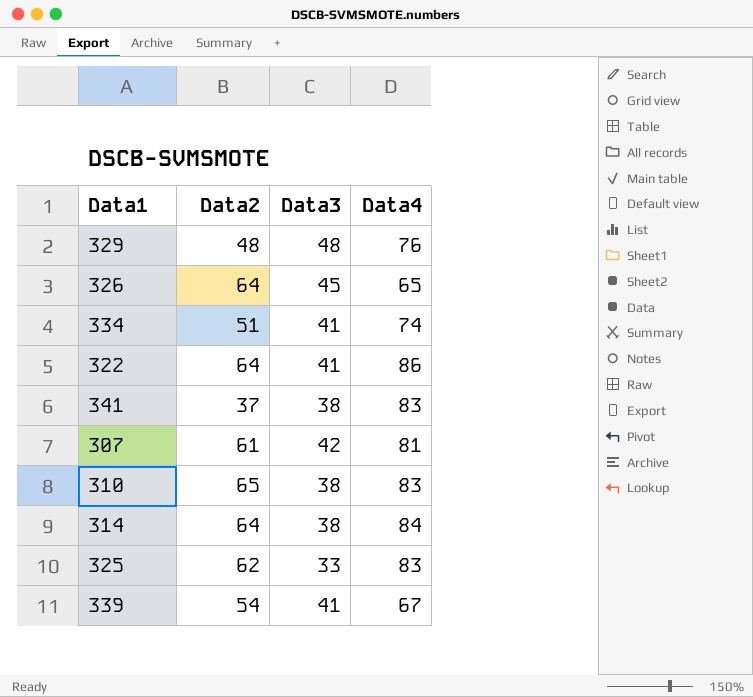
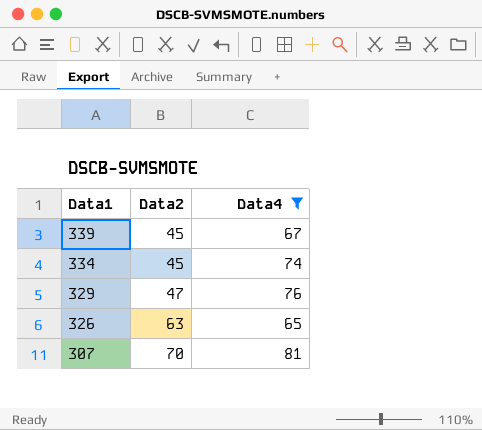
filter: none -> Data4 <= 81
row order: none -> Data1 descending
column Data3 | position: 3 -> none
339 | Data2: 54 -> 45
334 | Data2: 51 -> 45
329 | Data2: 48 -> 47
326 | Data2: 64 -> 63
307 | Data2: 61 -> 70

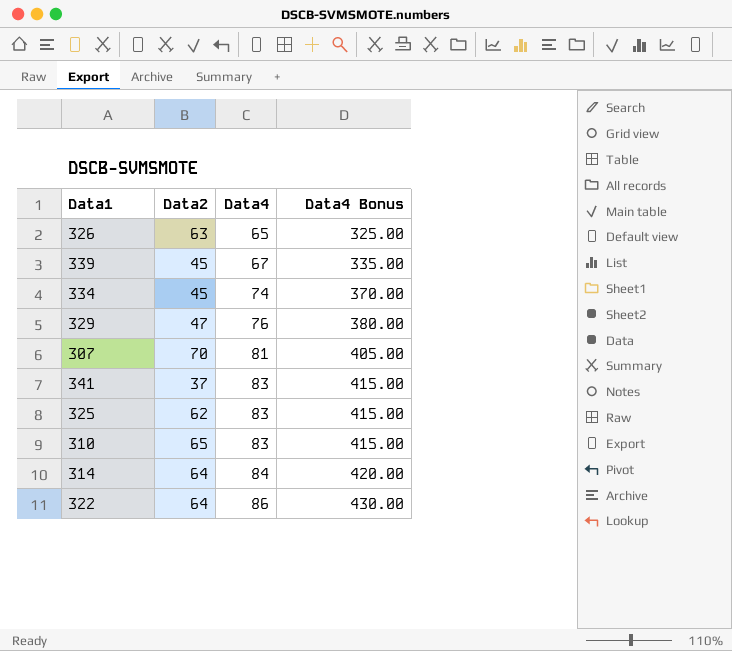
filter: Data4 <= 81 -> none
row order: Data1 descending -> Data4 ascending
column Data4 Bonus | formula: none -> [Data4] * 5

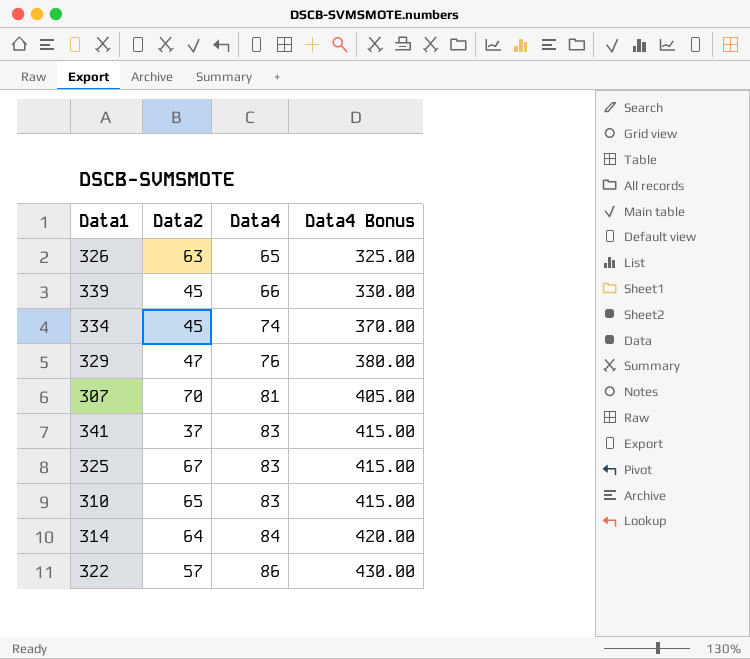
339 | Data4: 67 -> 66
339 | Data4 Bonus: 335.00 -> 330.00
325 | Data2: 62 -> 67
322 | Data2: 64 -> 57

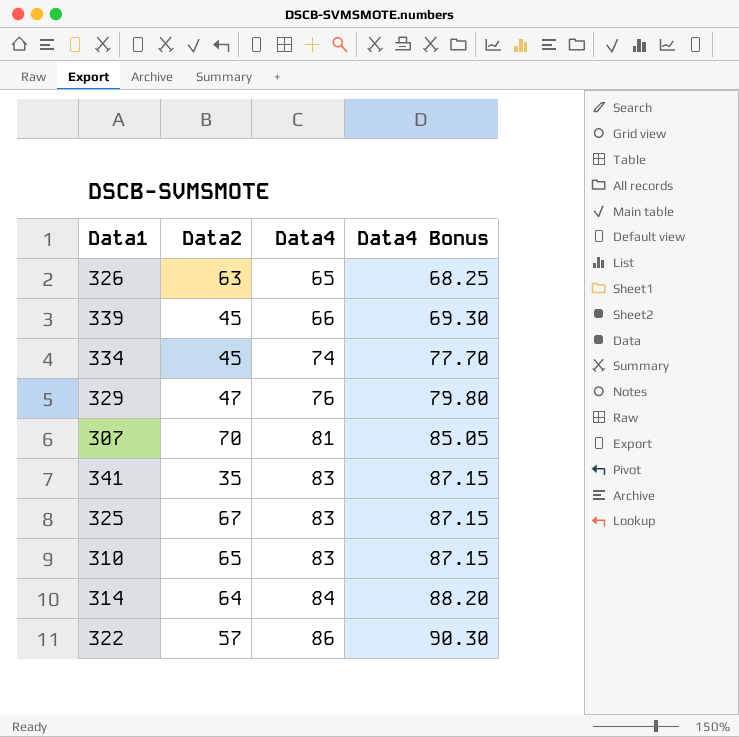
column Data4 Bonus | formula: [Data4] * 5 -> [Data4] * 1.05
341 | Data2: 37 -> 35

